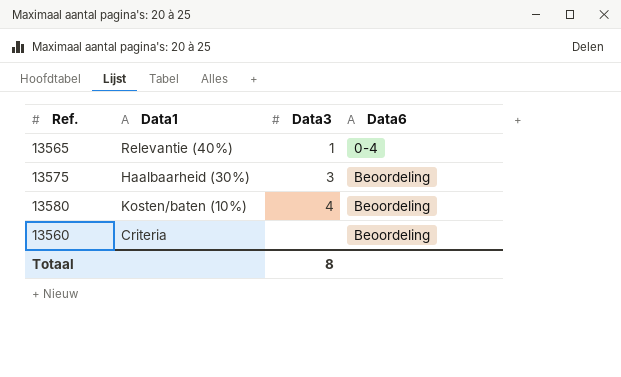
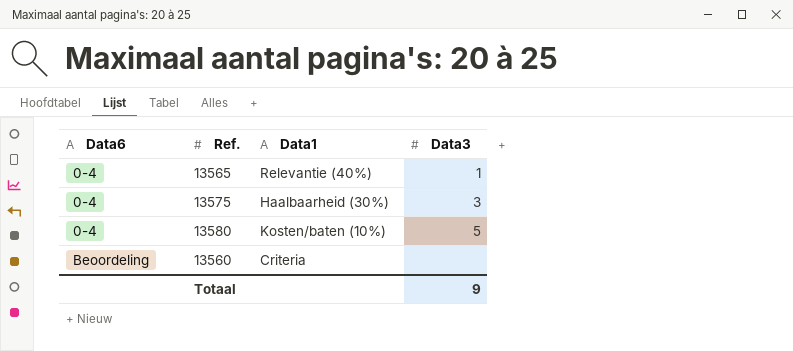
column Data6 | position: 4 -> 1
13575 | Data6: Beoordeling -> 0-4
13580 | Data6: Beoordeling -> 0-4
13580 | Data3: 4 -> 5
Totaal | Data3: 8 -> 9

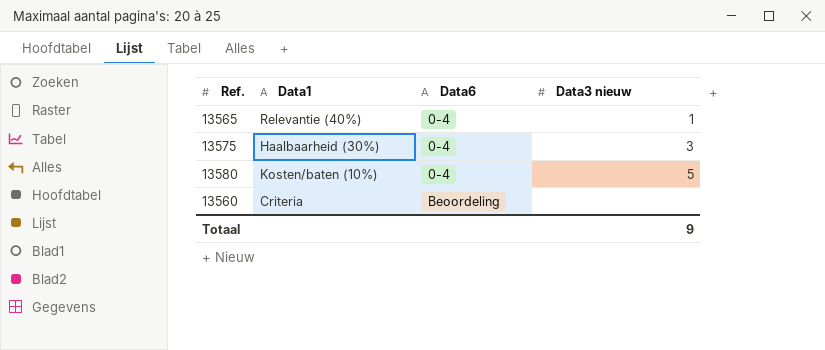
column Data6 | position: 1 -> 3
column name: Data3 -> Data3 nieuw

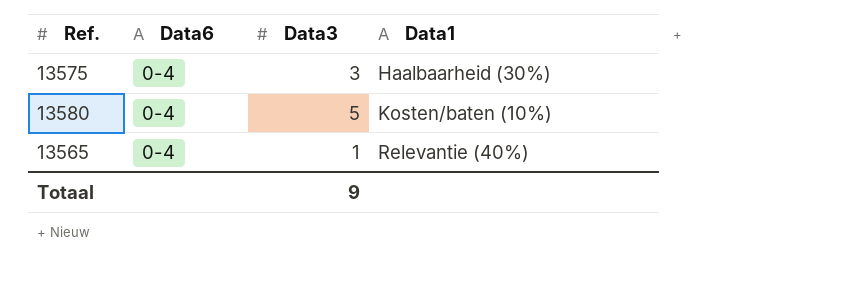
row order: Data6 ascending -> Data1 ascending
column name: Data3 nieuw -> Data3
column Data1 | position: 2 -> 4
row 13560: Criteria | Beoordeling | none -> none

